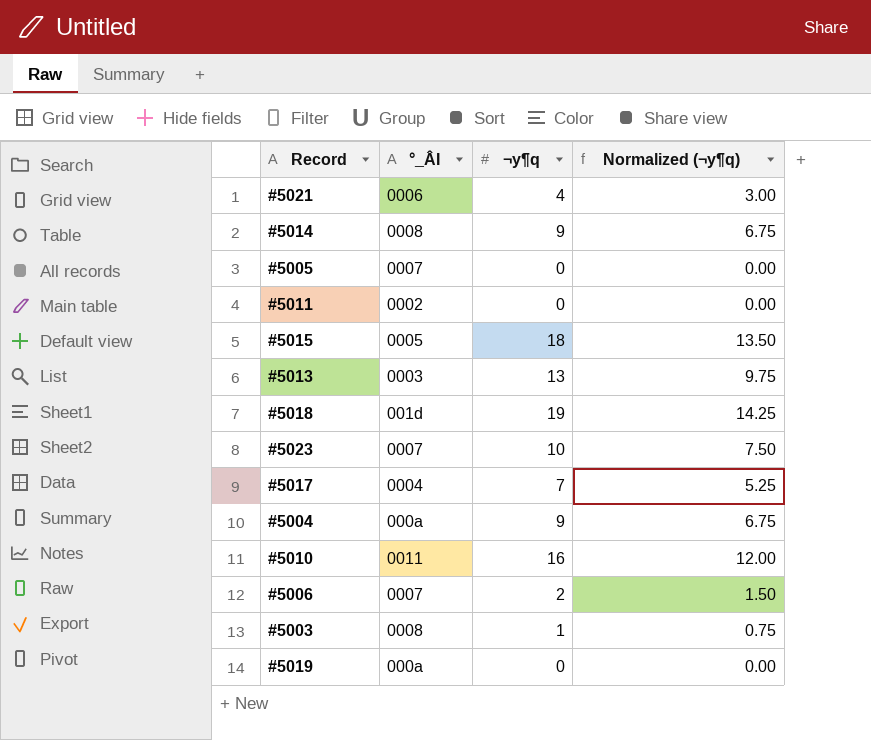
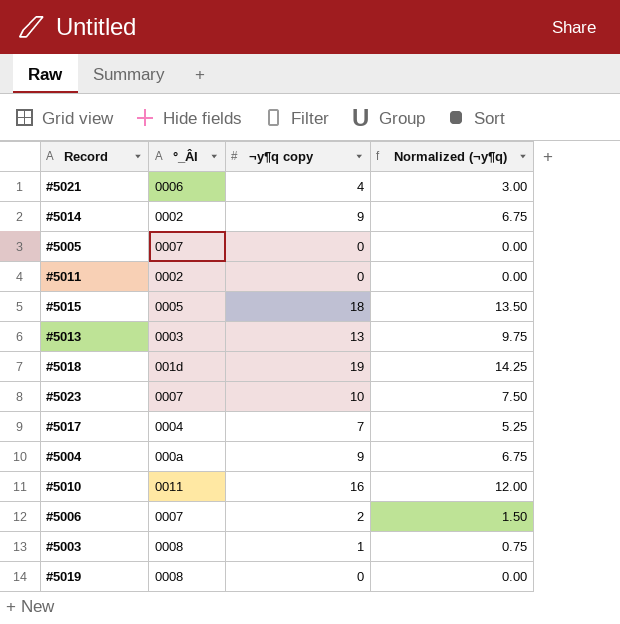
column name: ¬y¶q -> ¬y¶q copy
#5014 | °_ÂI: 0008 -> 0002
#5019 | °_ÂI: 000a -> 0008

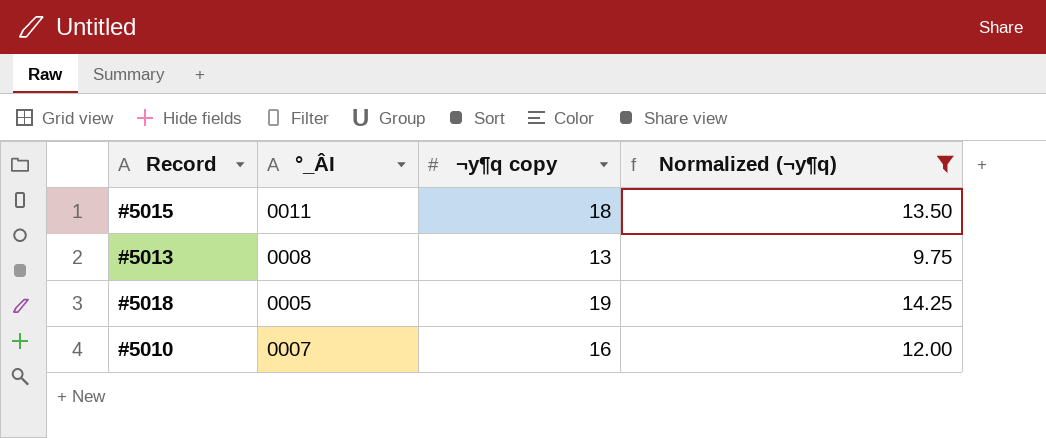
filter: none -> Normalized (¬y¶q) >= 9.75
#5015 | °_ÂI: 0005 -> 0011
#5013 | °_ÂI: 0003 -> 0008
#5018 | °_ÂI: 001d -> 0005
#5010 | °_ÂI: 0011 -> 0007

